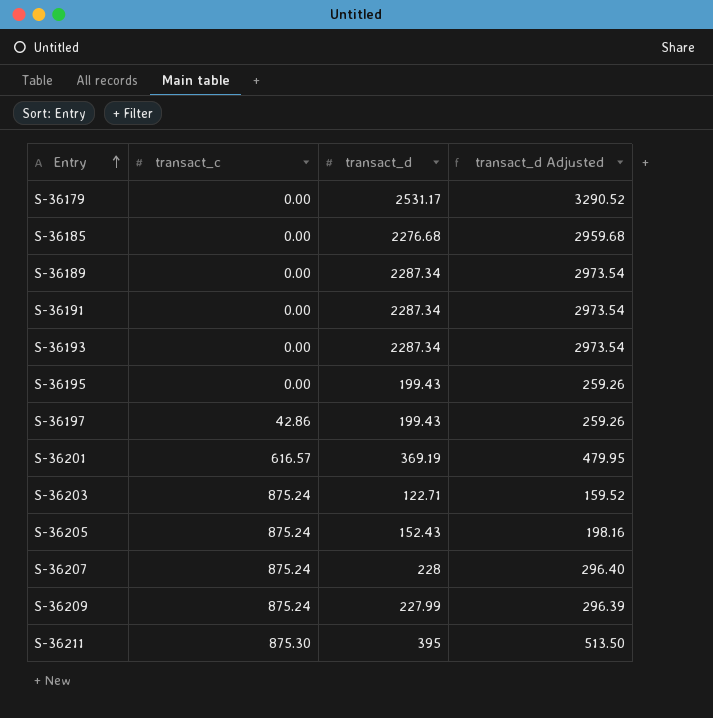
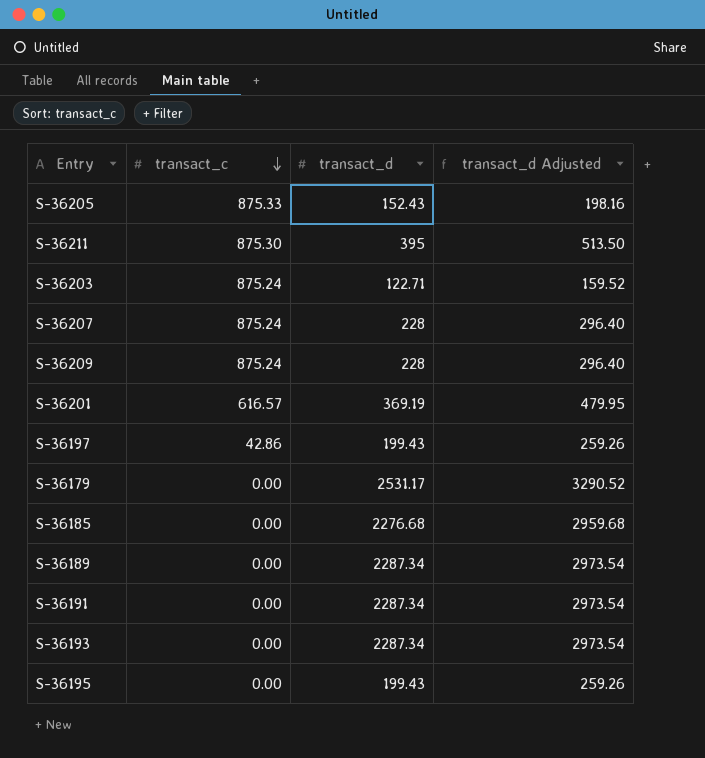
row order: Entry ascending -> transact_c descending
S-36205 | transact_c: 875.24 -> 875.33
S-36209 | transact_d: 227.99 -> 228
S-36209 | transact_d Adjusted: 296.39 -> 296.40

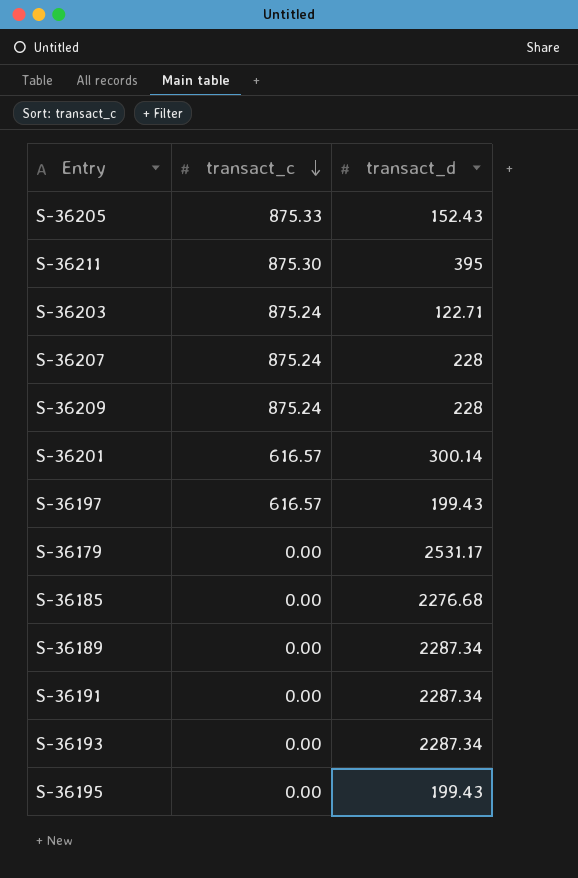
column transact_d Adjusted | formula: [transact_d] * 1.3 -> none
S-36201 | transact_d: 369.19 -> 300.14
S-36197 | transact_c: 42.86 -> 616.57

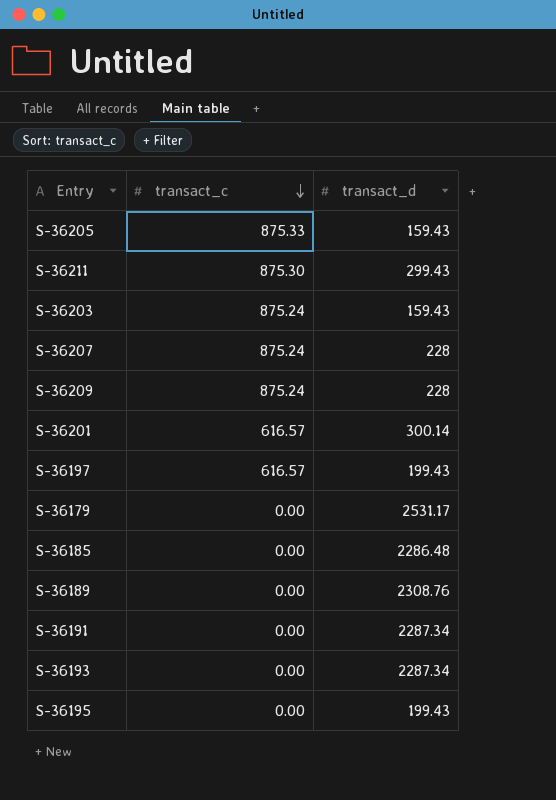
S-36205 | transact_d: 152.43 -> 159.43
S-36211 | transact_d: 395 -> 299.43
S-36203 | transact_d: 122.71 -> 159.43
S-36185 | transact_d: 2276.68 -> 2286.48
S-36189 | transact_d: 2287.34 -> 2308.76

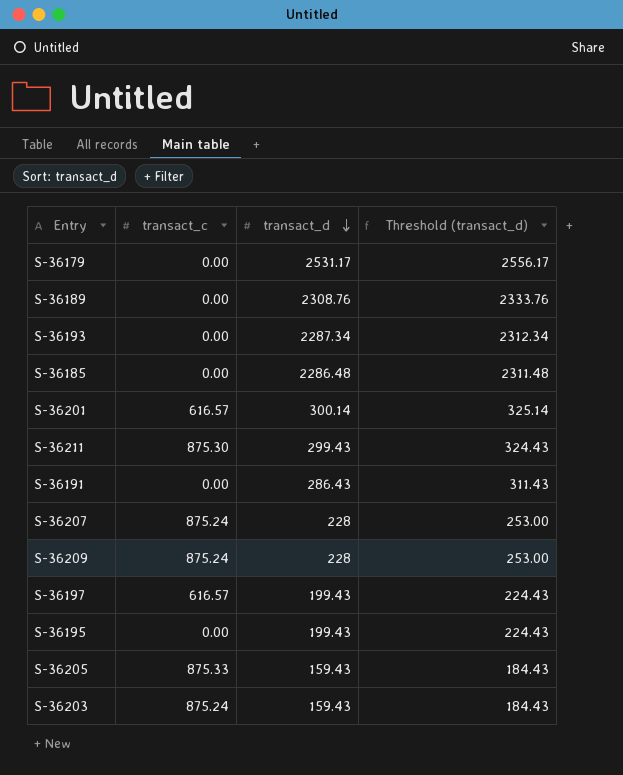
row order: transact_c descending -> transact_d descending
column Threshold (transact_d) | formula: none -> [transact_d] + 25
S-36191 | transact_d: 2287.34 -> 286.43

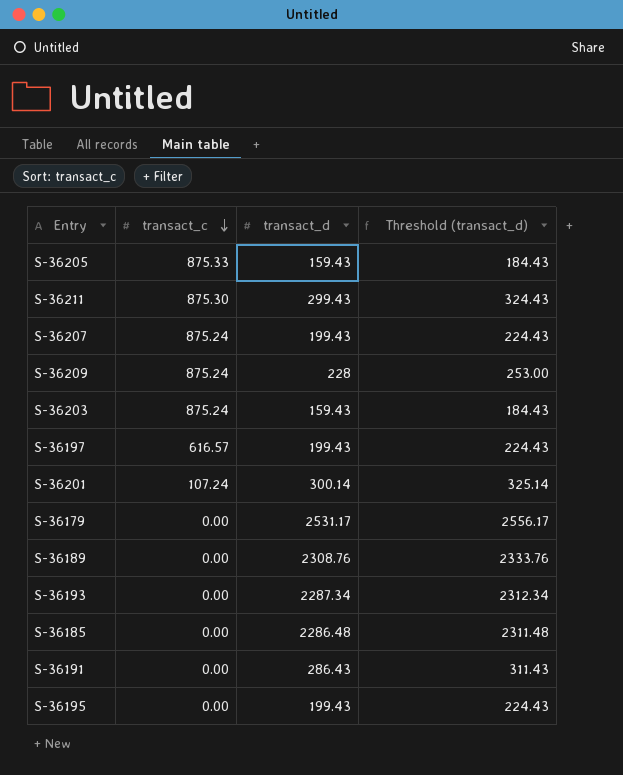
row order: transact_d descending -> transact_c descending
S-36207 | transact_d: 228 -> 199.43
S-36207 | Threshold (transact_d): 253.00 -> 224.43
S-36201 | transact_c: 616.57 -> 107.24

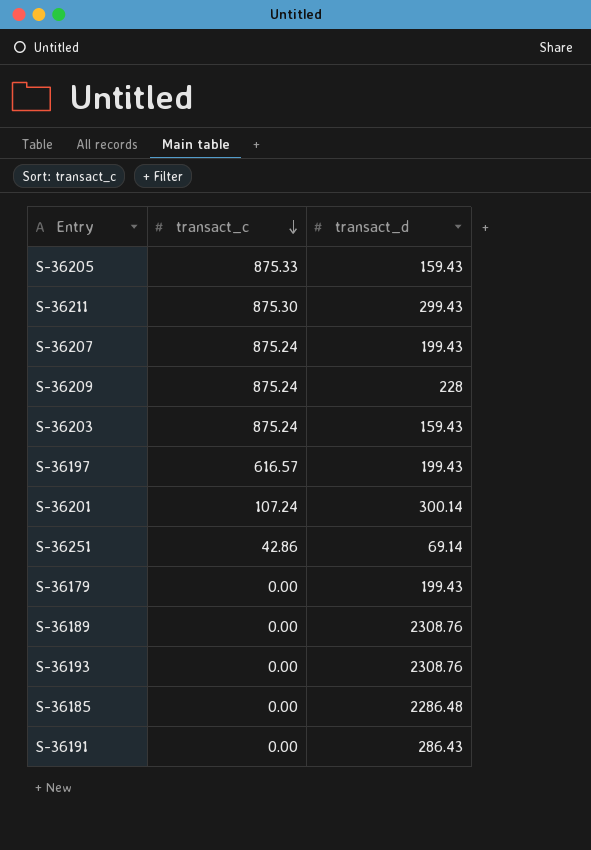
column Threshold (transact_d) | formula: [transact_d] + 25 -> none
row S-36195: 0.00 | 199.43 | 224.43 -> none
row S-36251: none -> 42.86 | 69.14
S-36179 | transact_d: 2531.17 -> 199.43
S-36193 | transact_d: 2287.34 -> 2308.76

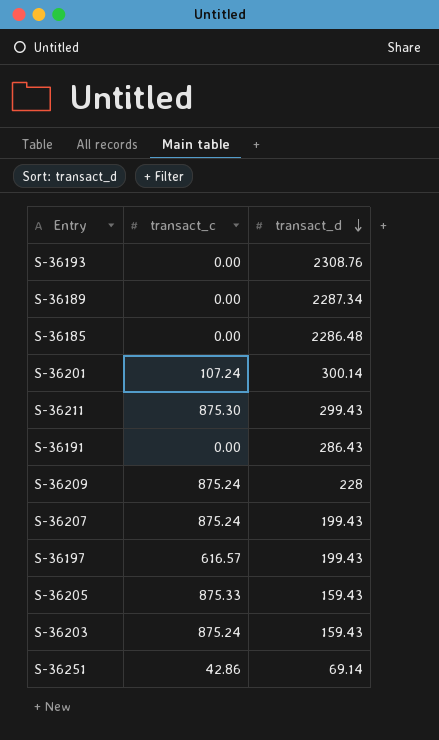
row order: transact_c descending -> transact_d descending
row S-36179: 0.00 | 199.43 -> none
S-36189 | transact_d: 2308.76 -> 2287.34

